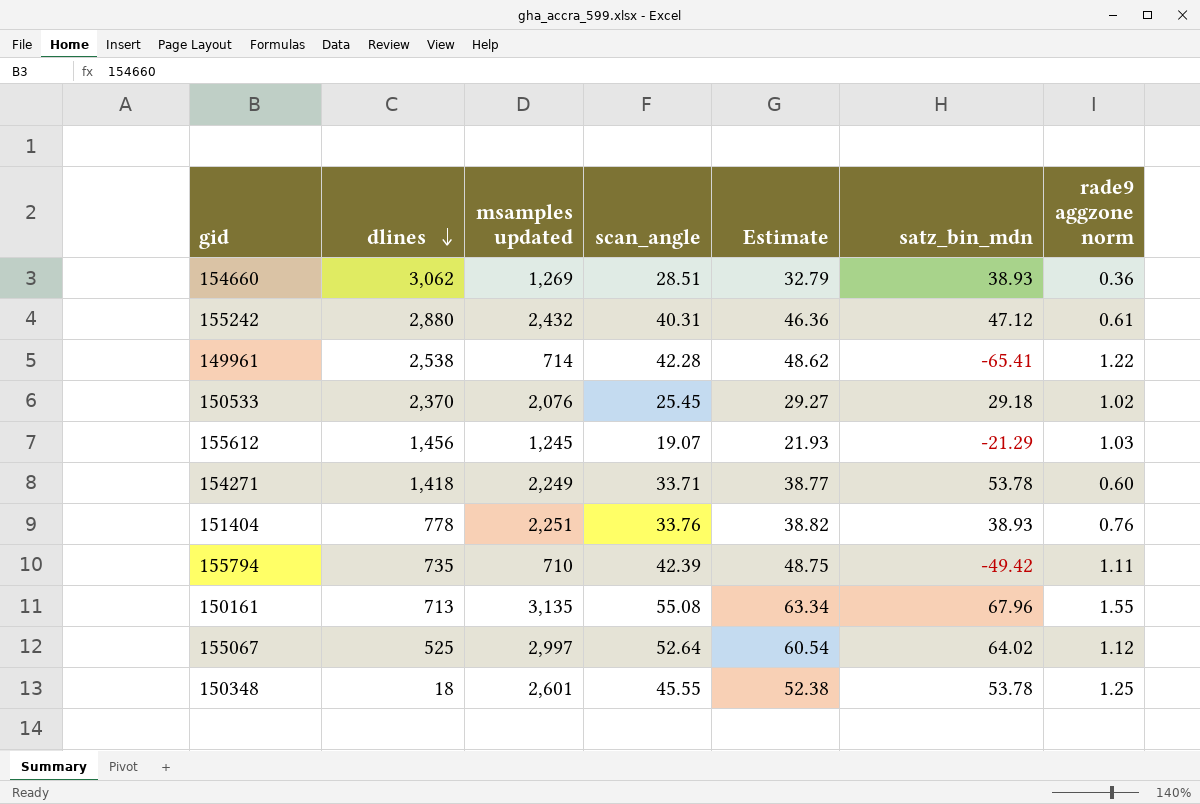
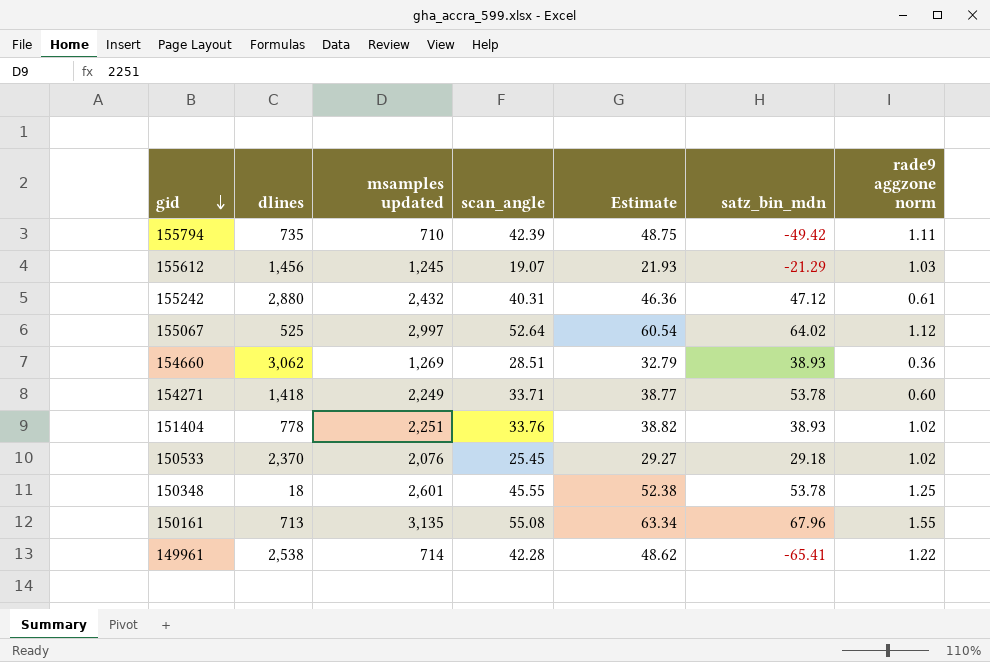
row order: dlines descending -> gid descending
151404 | rade9 aggzone norm: 0.76 -> 1.02

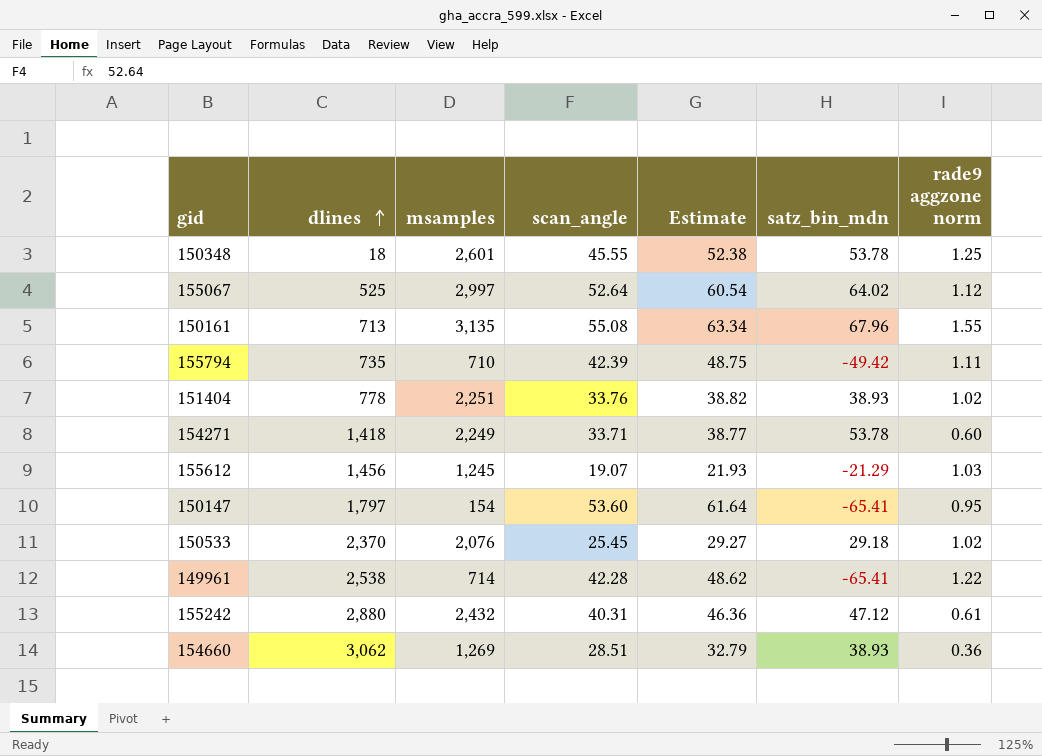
row order: gid descending -> dlines ascending
column name: msamples updated -> msamples
row 150147: none -> 1,797 | 154 | 53.60 | 61.64 | -65.41 | 0.95

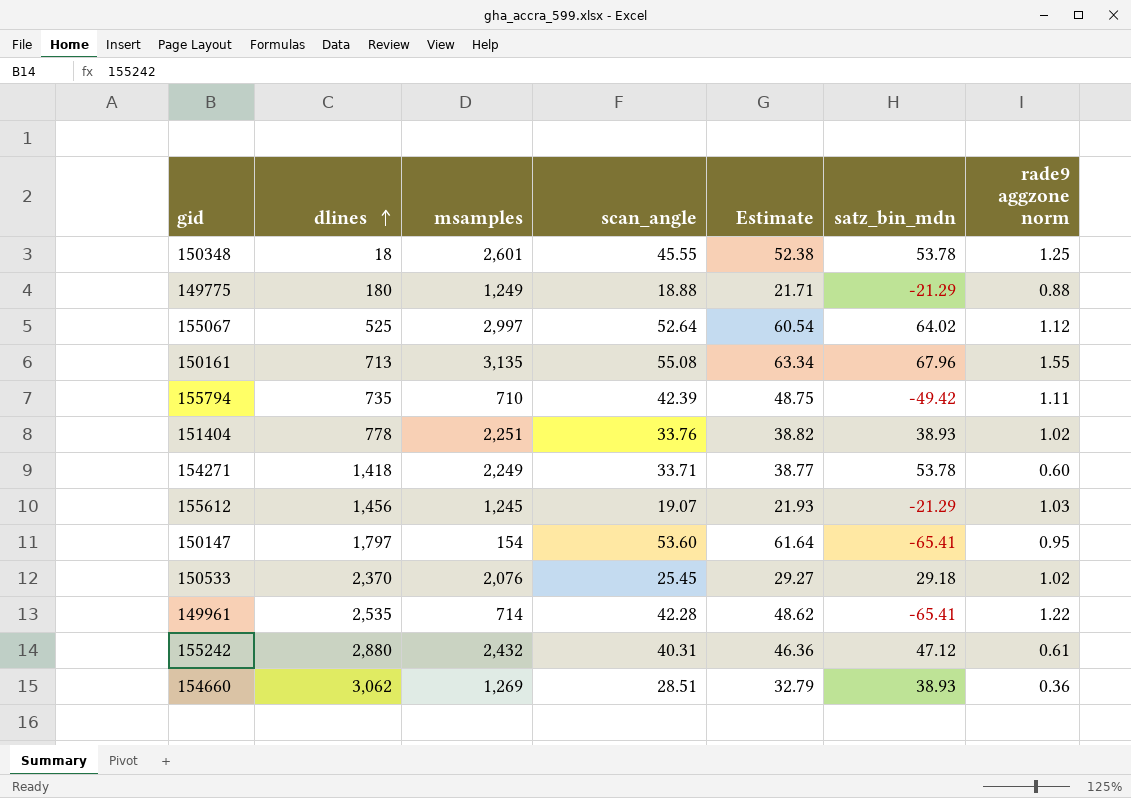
row 149775: none -> 180 | 1,249 | 18.88 | 21.71 | -21.29 | 0.88
149961 | dlines: 2,538 -> 2,535

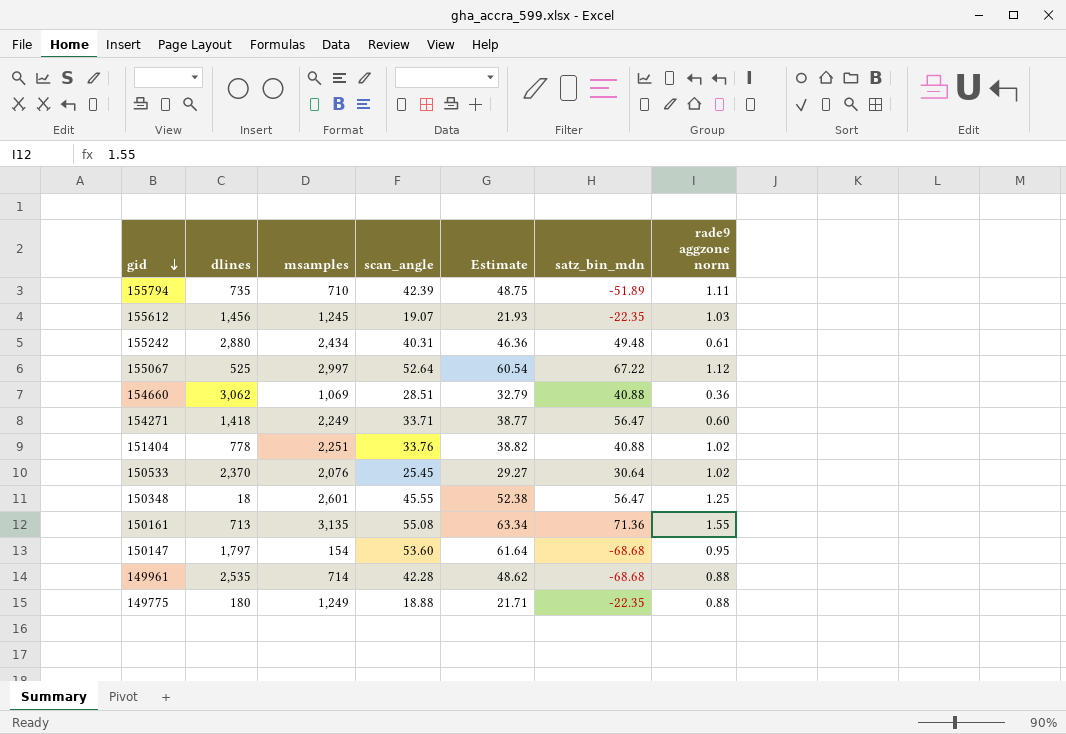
row order: dlines ascending -> gid descending
155794 | satz_bin_mdn: -49.42 -> -51.89
155612 | satz_bin_mdn: -21.29 -> -22.35
155242 | msamples: 2,432 -> 2,434
155242 | satz_bin_mdn: 47.12 -> 49.48
155067 | satz_bin_mdn: 64.02 -> 67.22
154660 | msamples: 1,269 -> 1,069
154660 | satz_bin_mdn: 38.93 -> 40.88
154271 | satz_bin_mdn: 53.78 -> 56.47
151404 | satz_bin_mdn: 38.93 -> 40.88
150533 | satz_bin_mdn: 29.18 -> 30.64
150348 | satz_bin_mdn: 53.78 -> 56.47
150161 | satz_bin_mdn: 67.96 -> 71.36
150147 | satz_bin_mdn: -65.41 -> -68.68
149961 | satz_bin_mdn: -65.41 -> -68.68
149961 | rade9 aggzone norm: 1.22 -> 0.88
149775 | satz_bin_mdn: -21.29 -> -22.35

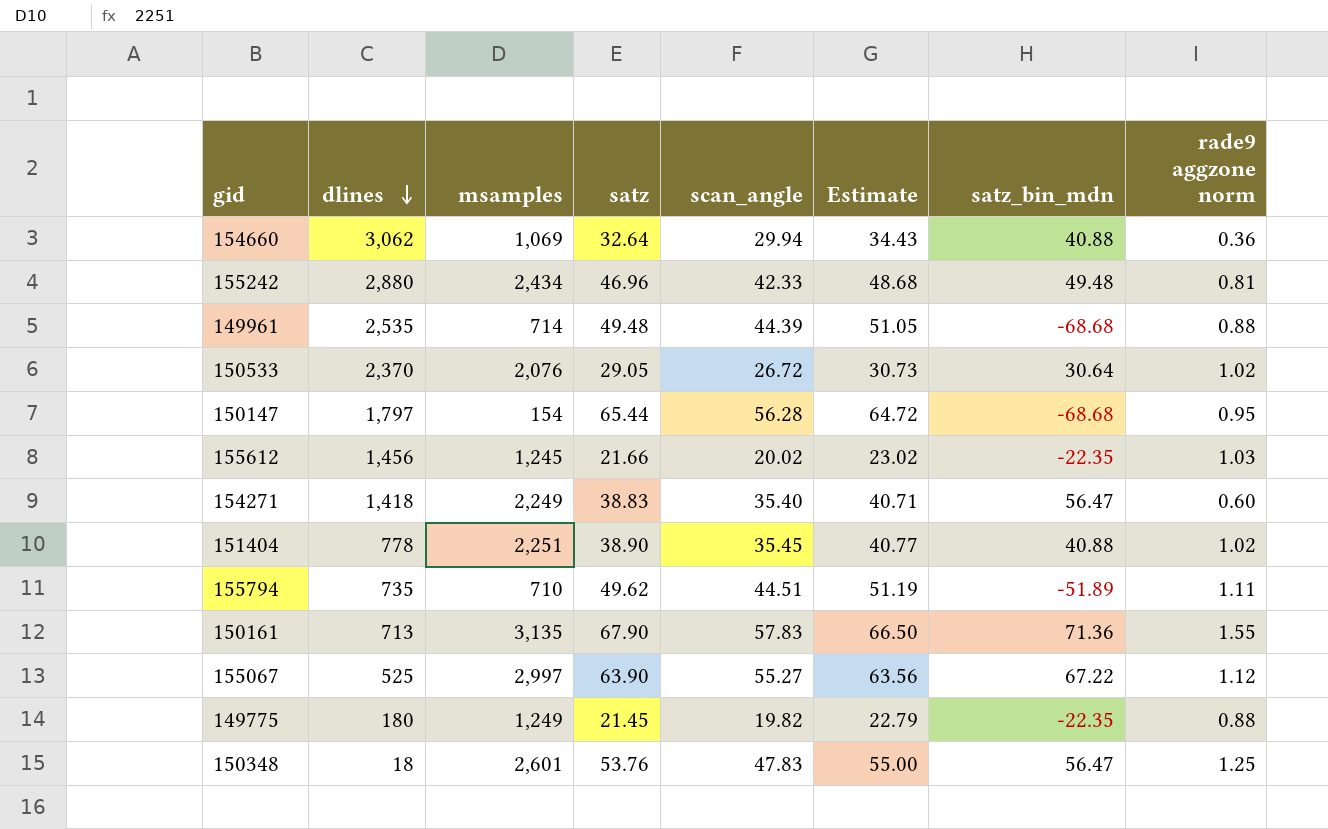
row order: gid descending -> dlines descending
column satz | position: none -> 4
154660 | scan_angle: 28.51 -> 29.94
154660 | Estimate: 32.79 -> 34.43
155242 | scan_angle: 40.31 -> 42.33
155242 | Estimate: 46.36 -> 48.68
155242 | rade9 aggzone norm: 0.61 -> 0.81
149961 | scan_angle: 42.28 -> 44.39
149961 | Estimate: 48.62 -> 51.05
150533 | scan_angle: 25.45 -> 26.72
150533 | Estimate: 29.27 -> 30.73
150147 | scan_angle: 53.60 -> 56.28
150147 | Estimate: 61.64 -> 64.72
155612 | scan_angle: 19.07 -> 20.02
155612 | Estimate: 21.93 -> 23.02
154271 | scan_angle: 33.71 -> 35.40
154271 | Estimate: 38.77 -> 40.71
151404 | scan_angle: 33.76 -> 35.45
151404 | Estimate: 38.82 -> 40.77
155794 | scan_angle: 42.39 -> 44.51
155794 | Estimate: 48.75 -> 51.19
150161 | scan_angle: 55.08 -> 57.83
150161 | Estimate: 63.34 -> 66.50
155067 | scan_angle: 52.64 -> 55.27
155067 | Estimate: 60.54 -> 63.56
149775 | scan_angle: 18.88 -> 19.82
149775 | Estimate: 21.71 -> 22.79
150348 | scan_angle: 45.55 -> 47.83
150348 | Estimate: 52.38 -> 55.00

